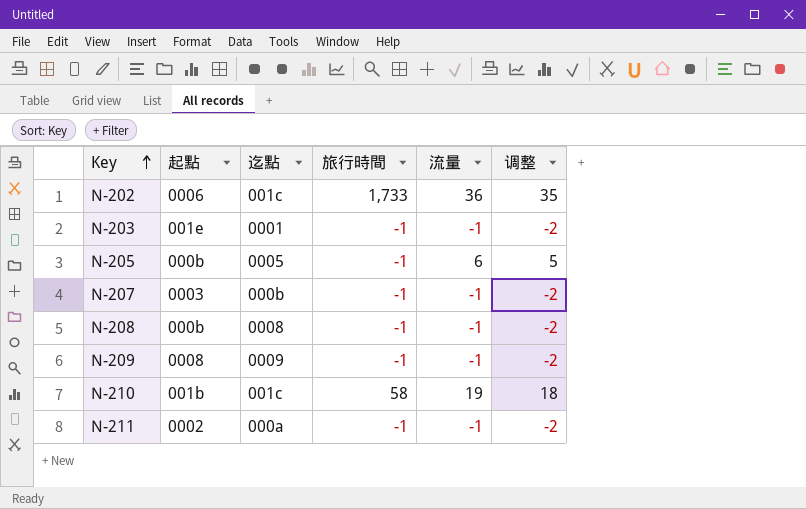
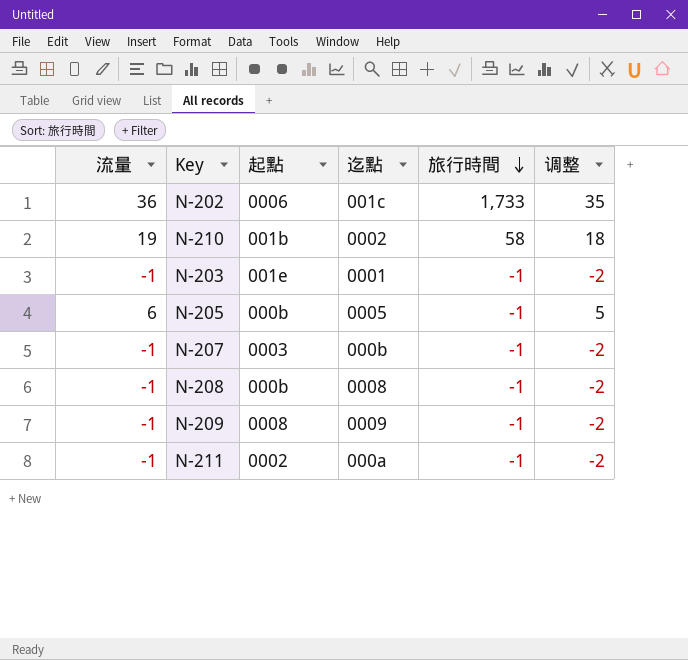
row order: Key ascending -> 旅行時間 descending
column 流量 | position: 5 -> 1
N-210 | 迄點: 001c -> 0002

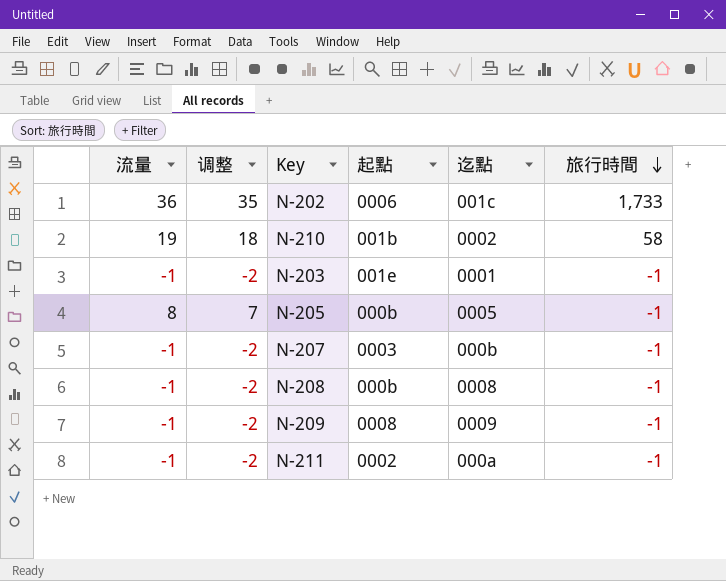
column 调整 | position: 6 -> 2
N-205 | 流量: 6 -> 8
N-205 | 调整: 5 -> 7

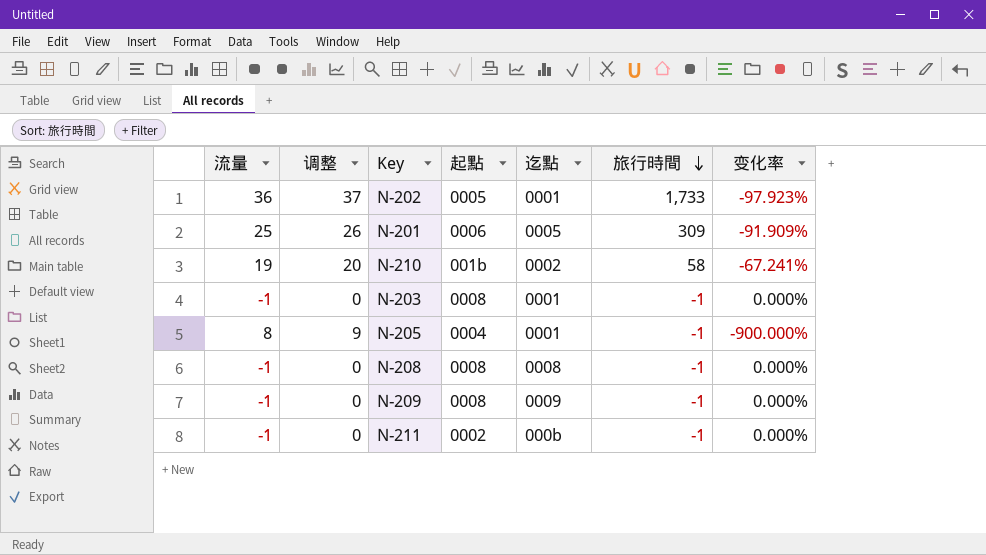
column 调整 | formula: [流量] - 1 -> [流量] + 1
column 变化率 | formula: none -> ([流量] - [旅行時間]) / [旅行時間]
row N-207: -1 | -2 | 0003 | 000b | -1 -> none
N-202 | 起點: 0006 -> 0005
N-202 | 迄點: 001c -> 0001
row N-201: none -> 25 | 26 | 0006 | 0005 | 309 | -91.909%
N-203 | 起點: 001e -> 0008
N-205 | 起點: 000b -> 0004
N-205 | 迄點: 0005 -> 0001
N-208 | 起點: 000b -> 0008
N-211 | 迄點: 000a -> 000b

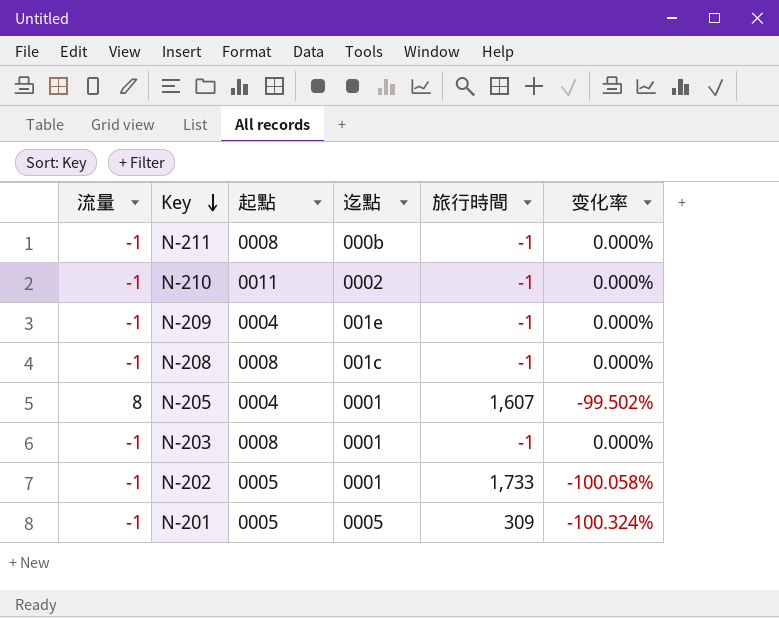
row order: 旅行時間 descending -> Key descending
column 调整 | formula: [流量] + 1 -> none
N-211 | 起點: 0002 -> 0008
N-210 | 流量: 19 -> -1
N-210 | 起點: 001b -> 0011
N-210 | 旅行時間: 58 -> -1
N-210 | 变化率: -67.241% -> 0.000%
N-209 | 起點: 0008 -> 0004
N-209 | 迄點: 0009 -> 001e
N-208 | 迄點: 0008 -> 001c
N-205 | 旅行時間: -1 -> 1,607
N-205 | 变化率: -900.000% -> -99.502%
N-202 | 流量: 36 -> -1
N-202 | 变化率: -97.923% -> -100.058%
N-201 | 流量: 25 -> -1
N-201 | 起點: 0006 -> 0005
N-201 | 变化率: -91.909% -> -100.324%

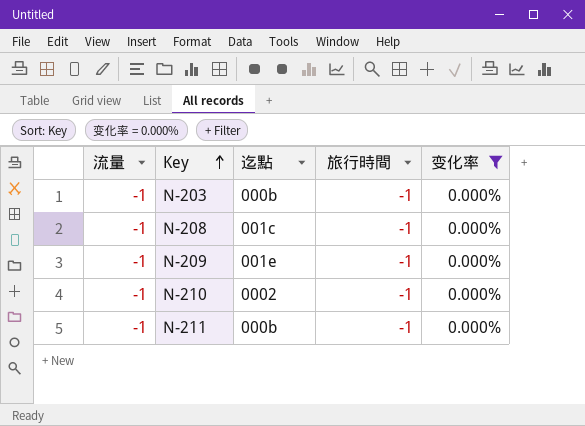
filter: none -> 变化率 = 0.000%
row order: Key descending -> Key ascending
column 起點 | position: 3 -> none
N-203 | 迄點: 0001 -> 000b

